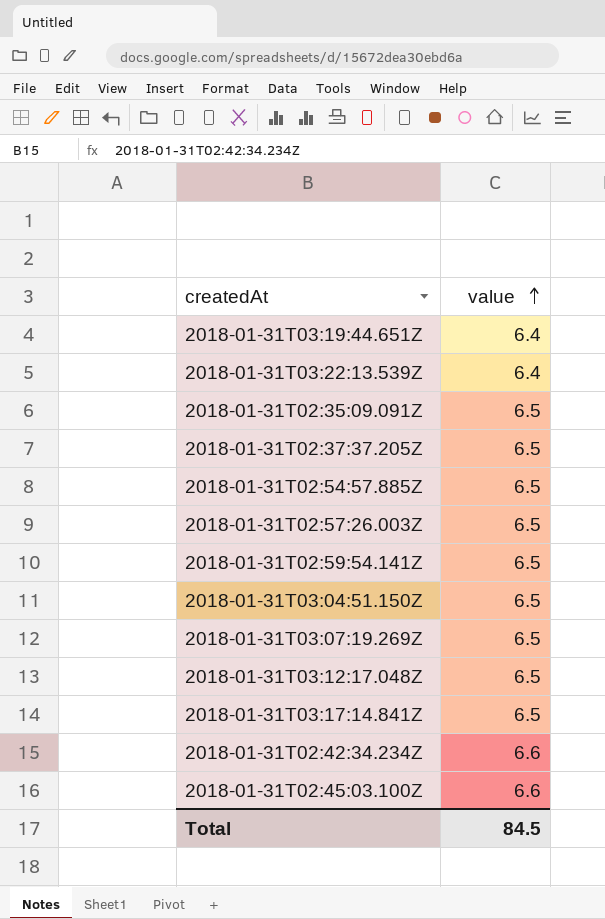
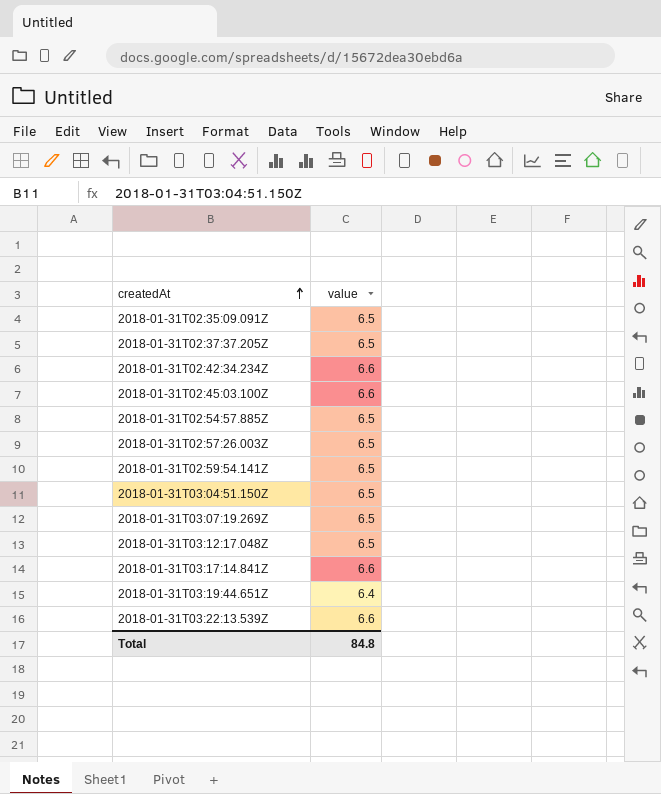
row order: value ascending -> createdAt ascending
2018-01-31T03:17:14.841Z | value: 6.5 -> 6.6
2018-01-31T03:22:13.539Z | value: 6.4 -> 6.6
Total | value: 84.5 -> 84.8

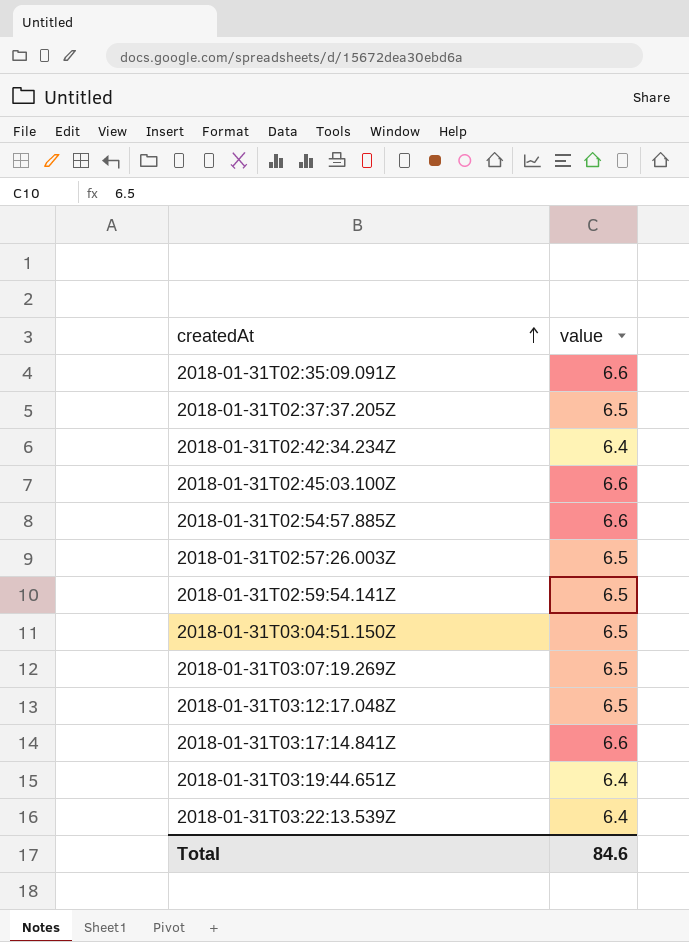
2018-01-31T02:35:09.091Z | value: 6.5 -> 6.6
2018-01-31T02:42:34.234Z | value: 6.6 -> 6.4
2018-01-31T02:54:57.885Z | value: 6.5 -> 6.6
2018-01-31T03:22:13.539Z | value: 6.6 -> 6.4
Total | value: 84.8 -> 84.6

